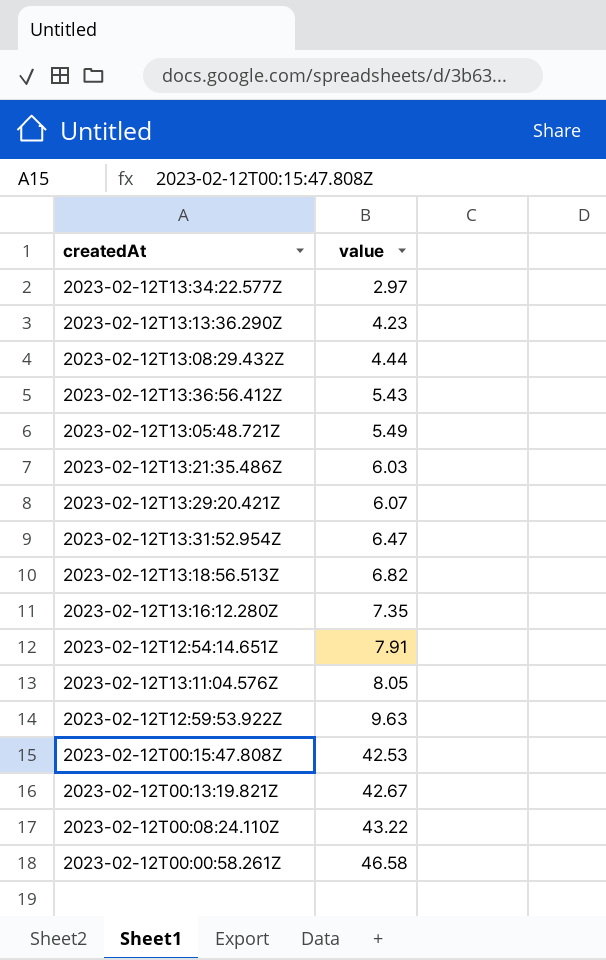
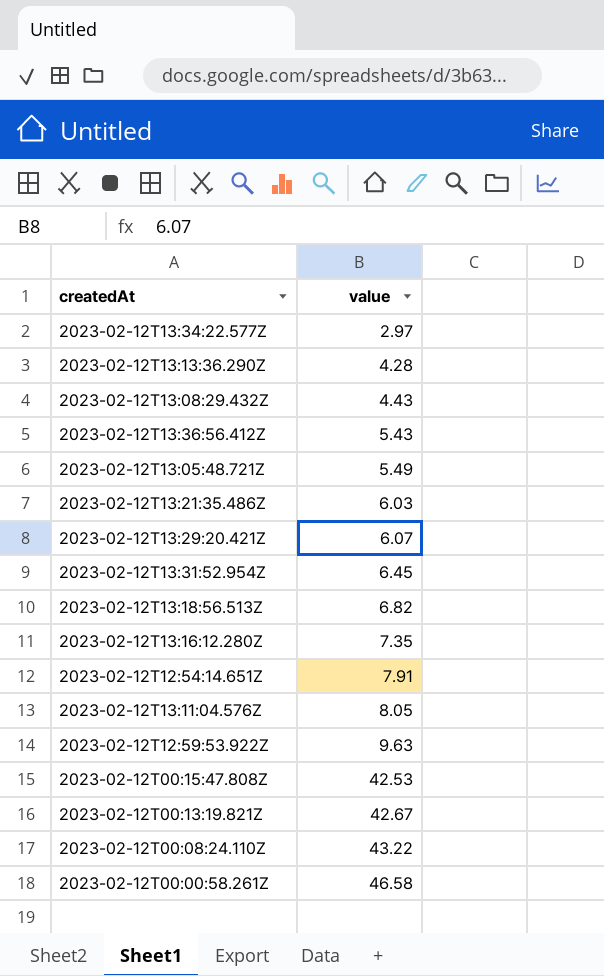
2023-02-12T13:13:36.290Z | value: 4.23 -> 4.28
2023-02-12T13:08:29.432Z | value: 4.44 -> 4.43
2023-02-12T13:31:52.954Z | value: 6.47 -> 6.45

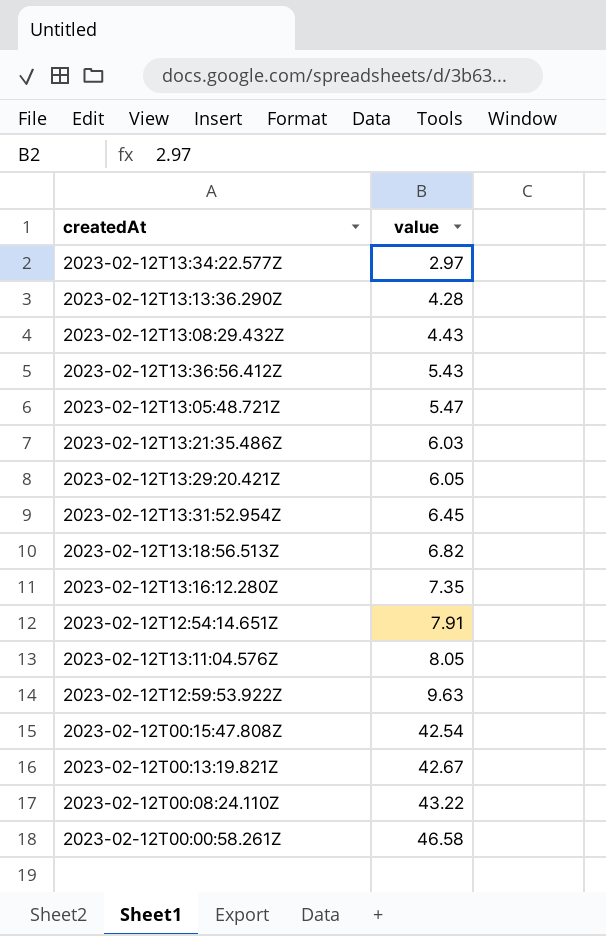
2023-02-12T13:05:48.721Z | value: 5.49 -> 5.47
2023-02-12T13:29:20.421Z | value: 6.07 -> 6.05
2023-02-12T00:15:47.808Z | value: 42.53 -> 42.54

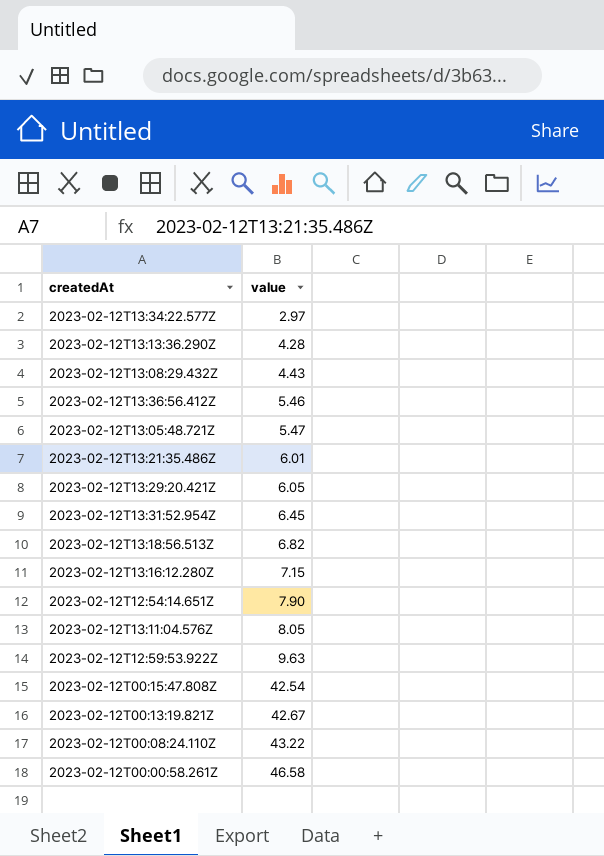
2023-02-12T13:36:56.412Z | value: 5.43 -> 5.46
2023-02-12T13:21:35.486Z | value: 6.03 -> 6.01
2023-02-12T13:16:12.280Z | value: 7.35 -> 7.15
2023-02-12T12:54:14.651Z | value: 7.91 -> 7.90

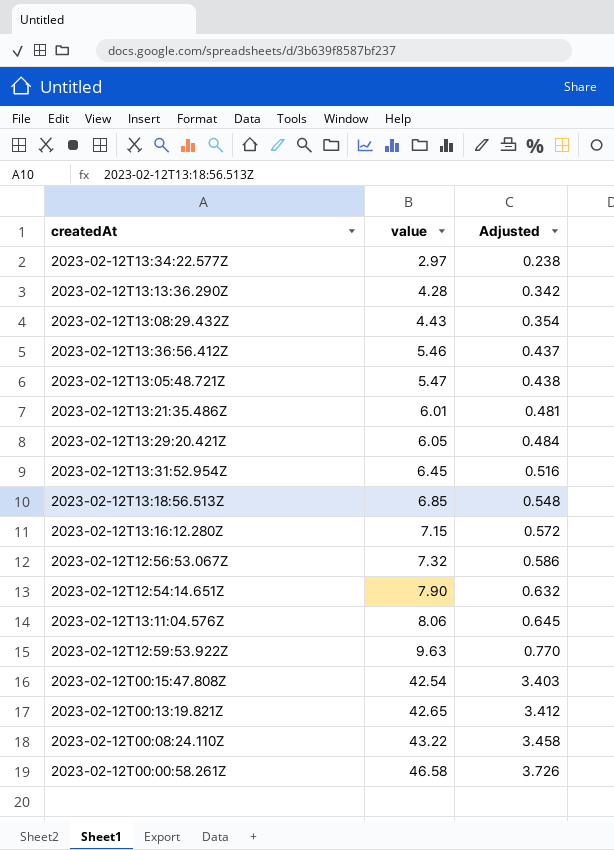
column Adjusted | formula: none -> [value] * 0.08
2023-02-12T13:18:56.513Z | value: 6.82 -> 6.85
row 2023-02-12T12:56:53.067Z: none -> 7.32 | 0.586
2023-02-12T13:11:04.576Z | value: 8.05 -> 8.06
2023-02-12T00:13:19.821Z | value: 42.67 -> 42.65

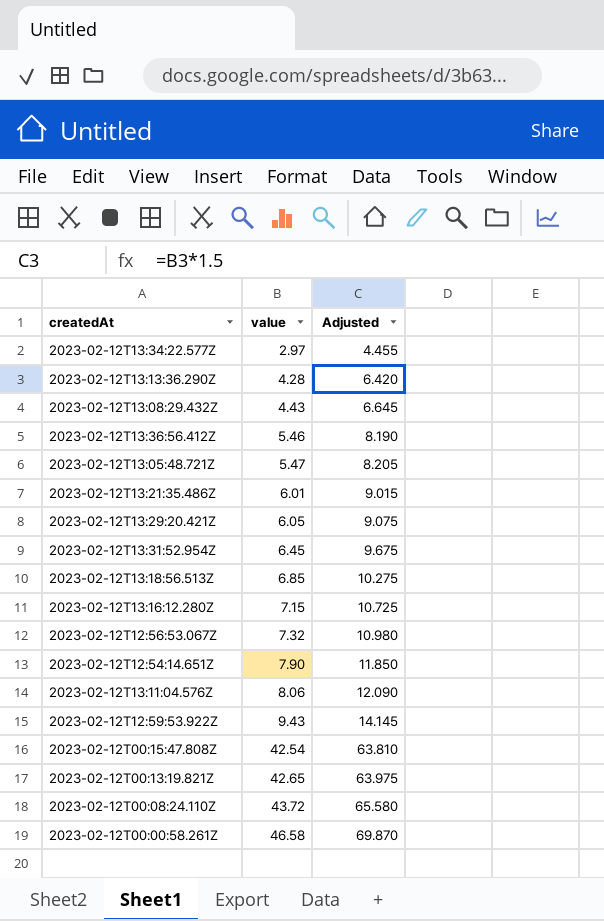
column Adjusted | formula: [value] * 0.08 -> [value] * 1.5
2023-02-12T12:59:53.922Z | value: 9.63 -> 9.43
2023-02-12T00:08:24.110Z | value: 43.22 -> 43.72

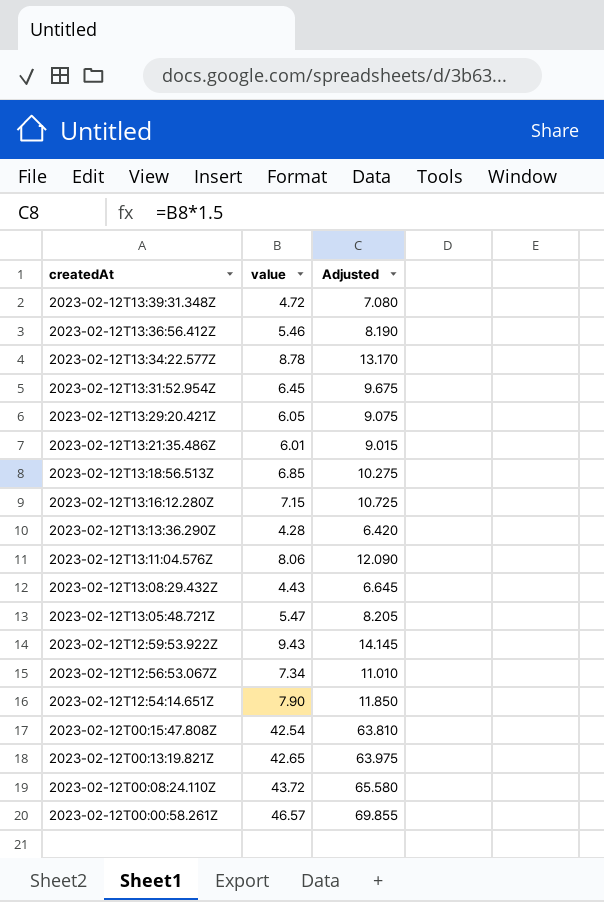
row order: value ascending -> createdAt descending
row 2023-02-12T13:39:31.348Z: none -> 4.72 | 7.080
2023-02-12T13:34:22.577Z | value: 2.97 -> 8.78
2023-02-12T13:34:22.577Z | Adjusted: 4.455 -> 13.170
2023-02-12T12:56:53.067Z | value: 7.32 -> 7.34
2023-02-12T12:56:53.067Z | Adjusted: 10.980 -> 11.010
2023-02-12T00:00:58.261Z | value: 46.58 -> 46.57
2023-02-12T00:00:58.261Z | Adjusted: 69.870 -> 69.855

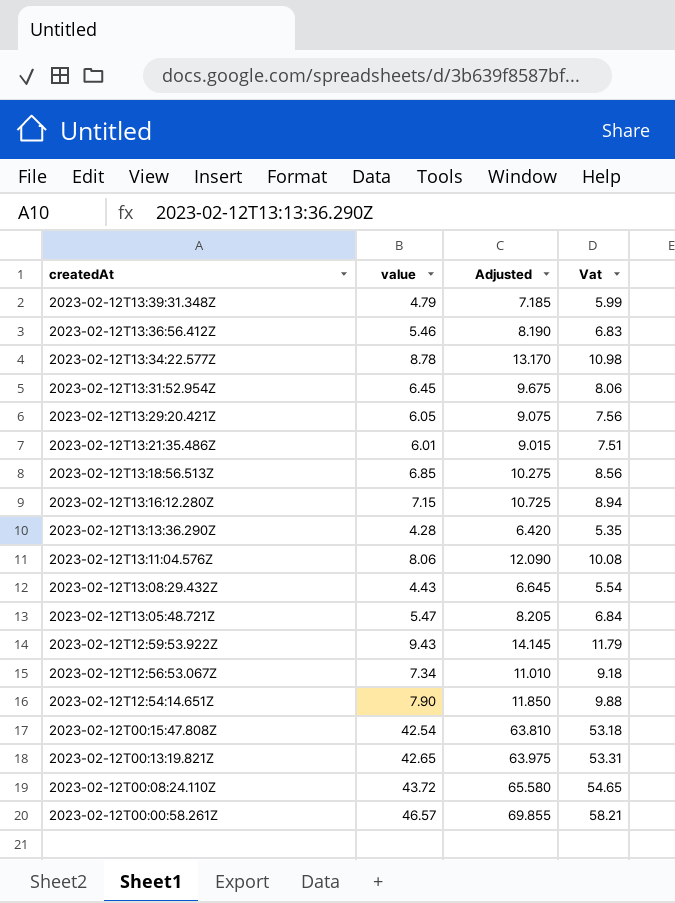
column Vat | formula: none -> [value] * 1.25
2023-02-12T13:39:31.348Z | value: 4.72 -> 4.79
2023-02-12T13:39:31.348Z | Adjusted: 7.080 -> 7.185

